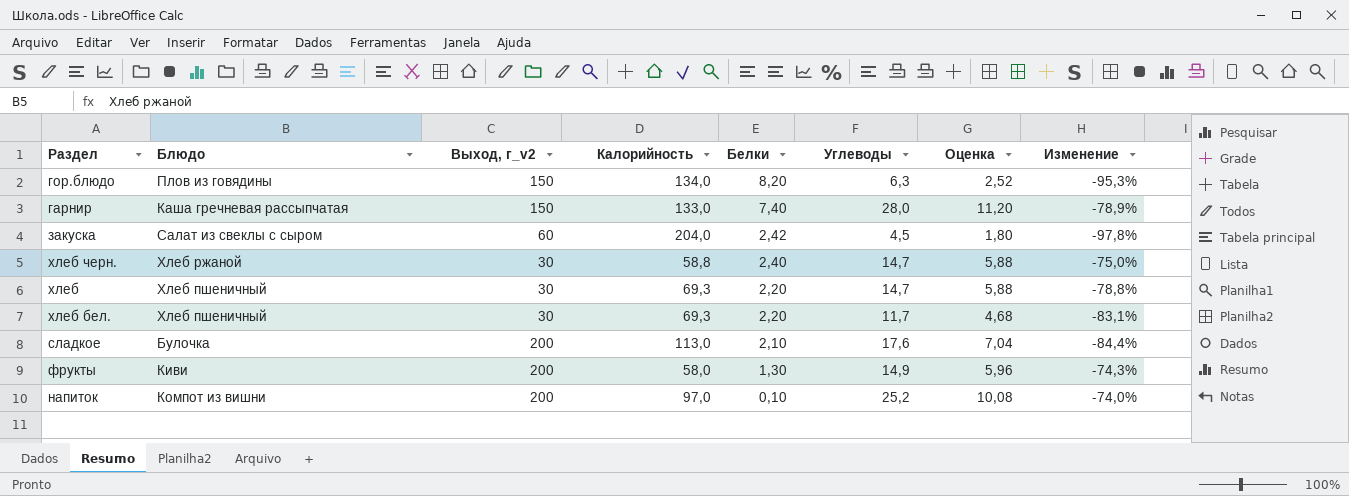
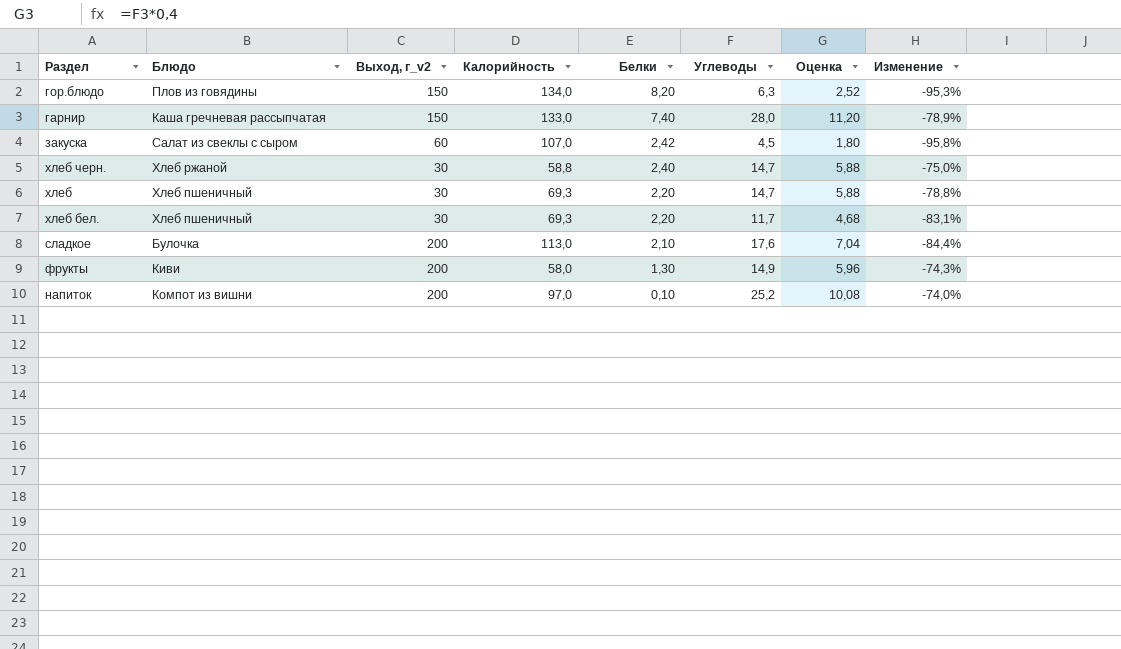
закуска | Калорийность: 204,0 -> 107,0
закуска | Изменение: -97,8% -> -95,8%

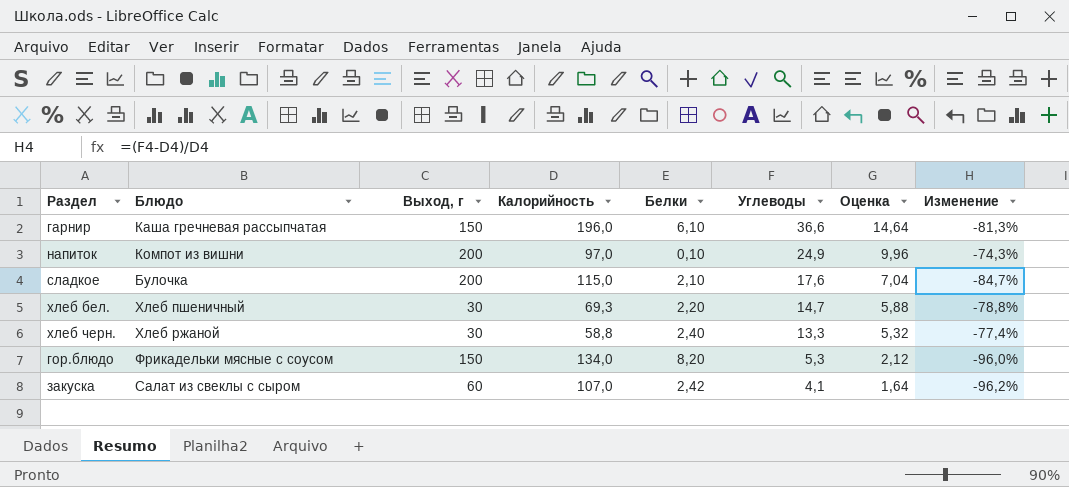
row order: Белки descending -> Углеводы descending
column name: Выход, г_v2 -> Выход, г
row хлеб: Хлеб пшеничный | 30 | 69,3 | 2,20 | 14,7 | 5,88 | -78,8% -> none
row фрукты: Киви | 200 | 58,0 | 1,30 | 14,9 | 5,96 | -74,3% -> none
гарнир | Калорийность: 133,0 -> 196,0
гарнир | Белки: 7,40 -> 6,10
гарнир | Углеводы: 28,0 -> 36,6
гарнир | Оценка: 11,20 -> 14,64
гарнир | Изменение: -78,9% -> -81,3%
напиток | Углеводы: 25,2 -> 24,9
напиток | Оценка: 10,08 -> 9,96
напиток | Изменение: -74,0% -> -74,3%
сладкое | Калорийность: 113,0 -> 115,0
сладкое | Изменение: -84,4% -> -84,7%
хлеб бел. | Углеводы: 11,7 -> 14,7
хлеб бел. | Оценка: 4,68 -> 5,88
хлеб бел. | Изменение: -83,1% -> -78,8%
хлеб черн. | Углеводы: 14,7 -> 13,3
хлеб черн. | Оценка: 5,88 -> 5,32
хлеб черн. | Изменение: -75,0% -> -77,4%
гор.блюдо | Блюдо: Плов из говядины -> Фрикадельки мясные с соусом
гор.блюдо | Углеводы: 6,3 -> 5,3
гор.блюдо | Оценка: 2,52 -> 2,12
гор.блюдо | Изменение: -95,3% -> -96,0%
закуска | Углеводы: 4,5 -> 4,1
закуска | Оценка: 1,80 -> 1,64
закуска | Изменение: -95,8% -> -96,2%

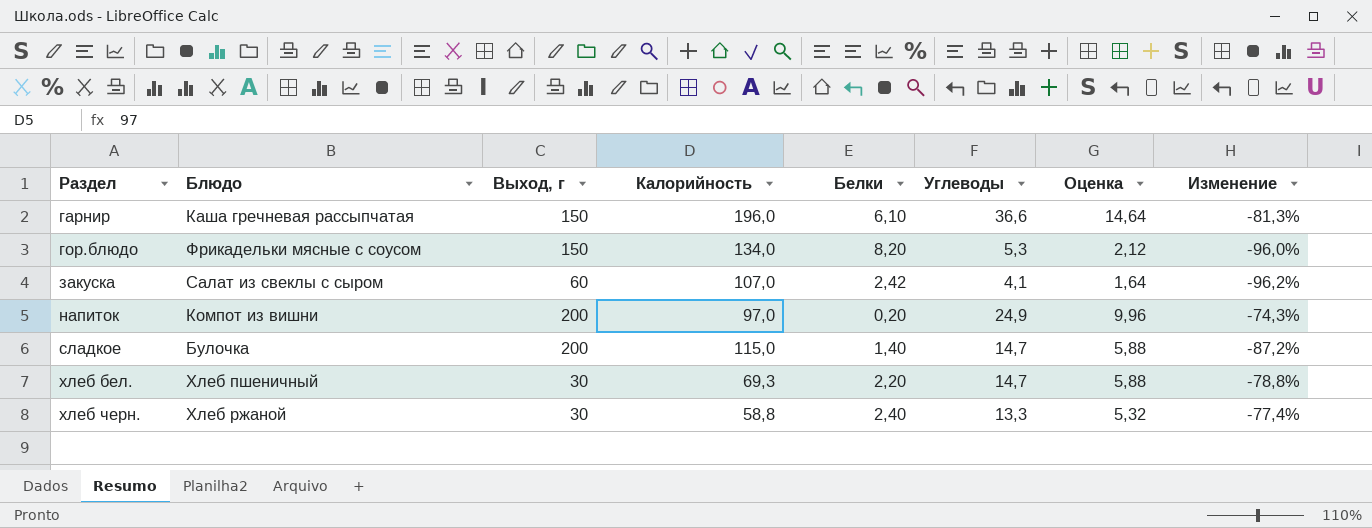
row order: Углеводы descending -> Раздел ascending
напиток | Белки: 0,10 -> 0,20
сладкое | Белки: 2,10 -> 1,40
сладкое | Углеводы: 17,6 -> 14,7
сладкое | Оценка: 7,04 -> 5,88
сладкое | Изменение: -84,7% -> -87,2%

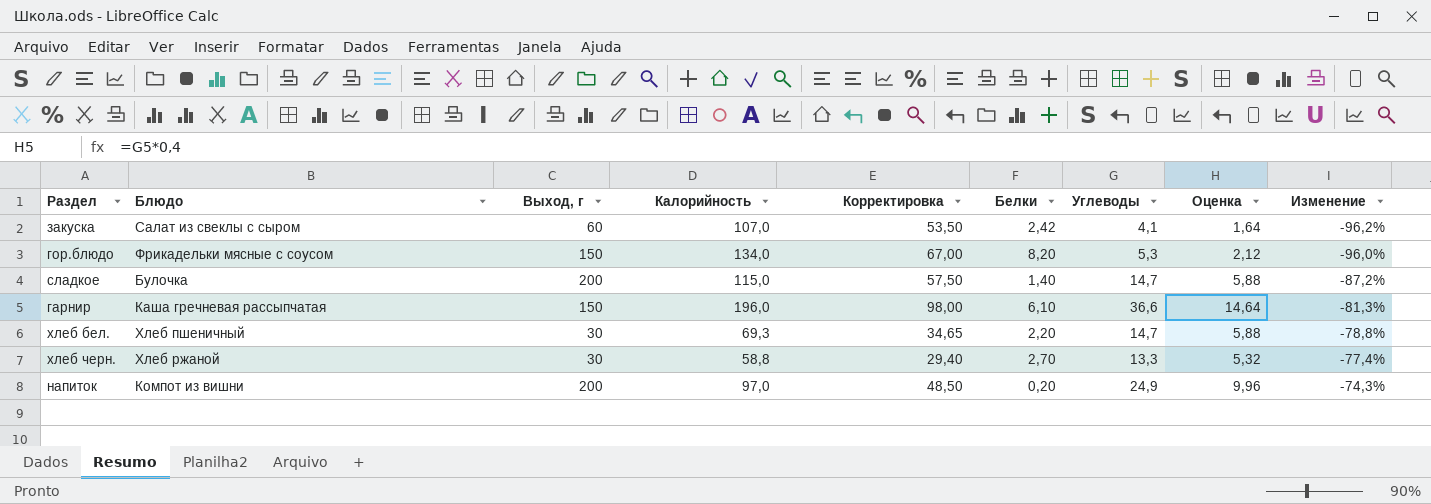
row order: Раздел ascending -> Изменение ascending
column Корректировка | formula: none -> [Калорийность] * 0,5
хлеб черн. | Белки: 2,40 -> 2,70

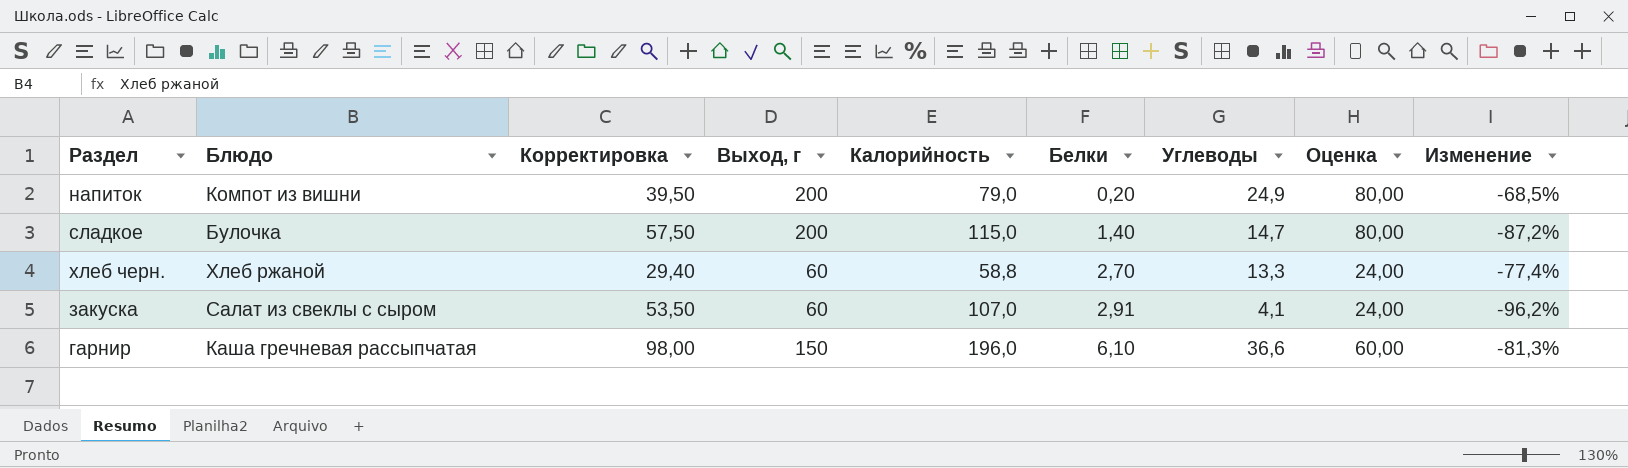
row order: Изменение ascending -> Белки ascending
column Корректировка | position: 5 -> 3
column Оценка | formula: [Углеводы] * 0,4 -> [Выход, г] * 0,4
row гор.блюдо: Фрикадельки мясные с соусом | 150 | 134,0 | 67,00 | 8,20 | 5,3 | 2,12 | -96,0% -> none
row хлеб бел.: Хлеб пшеничный | 30 | 69,3 | 34,65 | 2,20 | 14,7 | 5,88 | -78,8% -> none
напиток | Корректировка: 48,50 -> 39,50
напиток | Калорийность: 97,0 -> 79,0
напиток | Изменение: -74,3% -> -68,5%
хлеб черн. | Выход, г: 30 -> 60
закуска | Белки: 2,42 -> 2,91

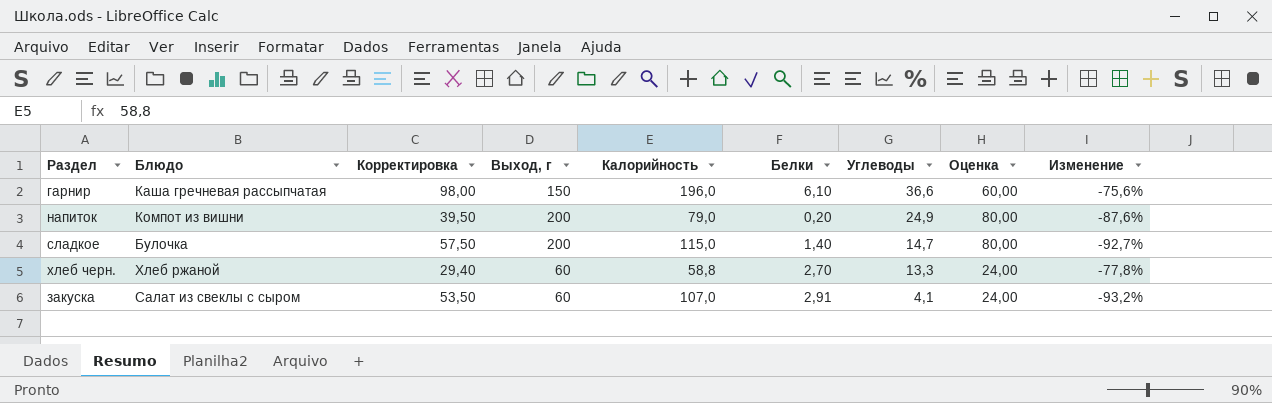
row order: Белки ascending -> Углеводы descending
column Изменение | formula: ([Углеводы] - [Калорийность]) / [Калорийность] -> ([Углеводы] - [Выход, г]) / [Выход, г]

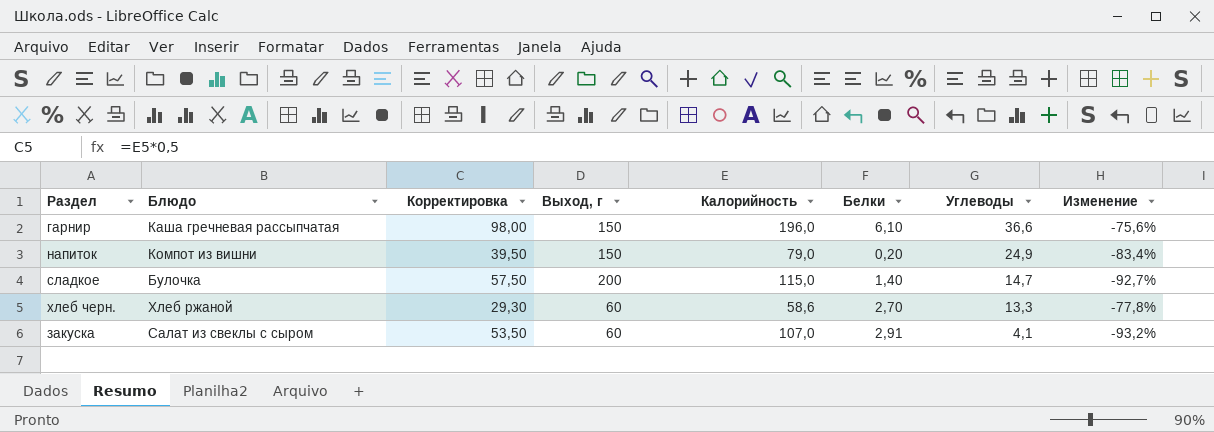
column Оценка | formula: [Выход, г] * 0,4 -> none
напиток | Выход, г: 200 -> 150
напиток | Изменение: -87,6% -> -83,4%
хлеб черн. | Корректировка: 29,40 -> 29,30
хлеб черн. | Калорийность: 58,8 -> 58,6

